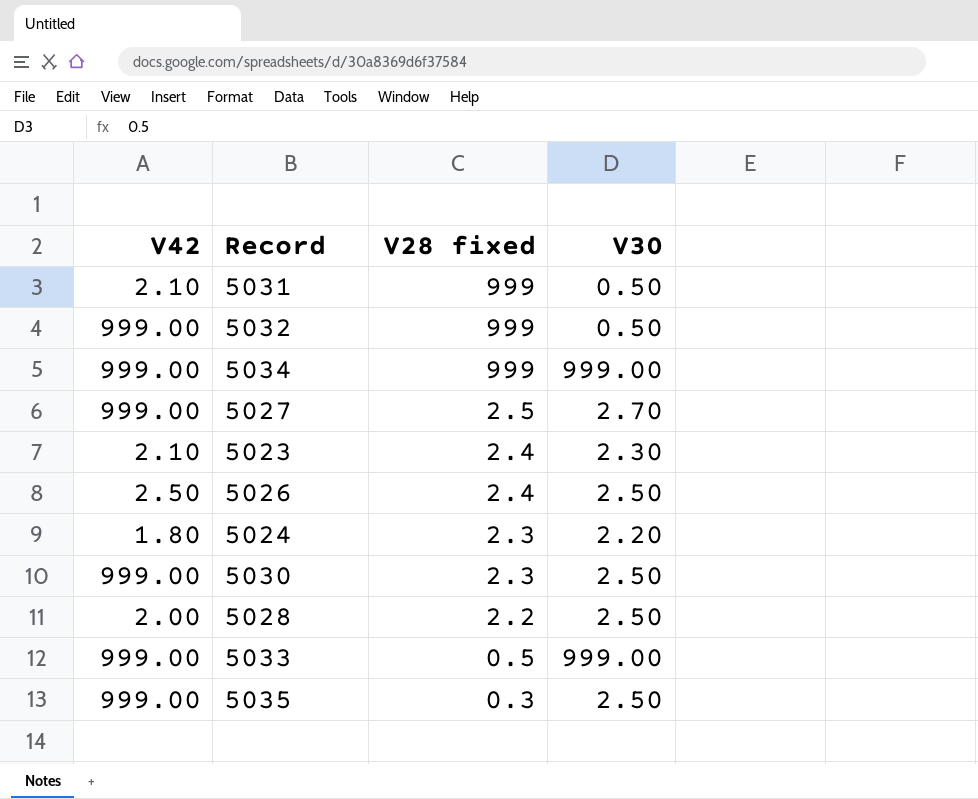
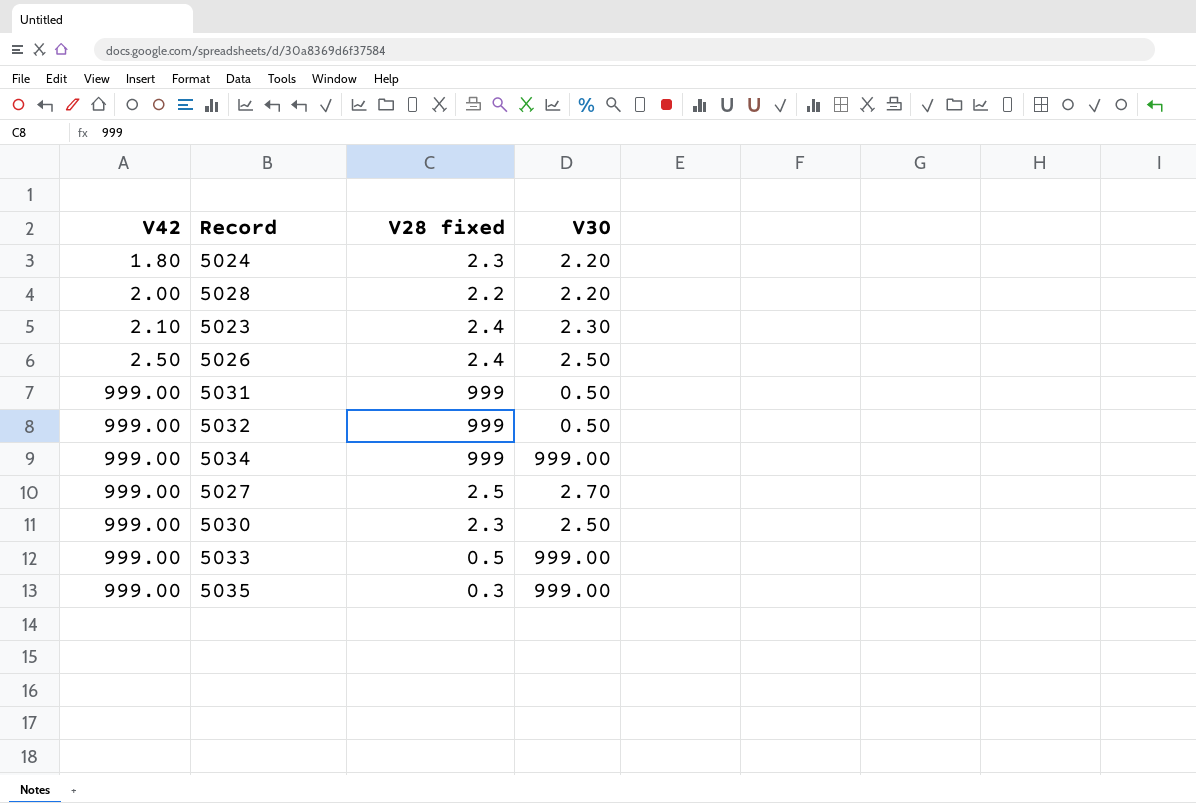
row order: V28 fixed descending -> V42 ascending
5028 | V30: 2.50 -> 2.20
5031 | V42: 2.10 -> 999.00
5035 | V30: 2.50 -> 999.00

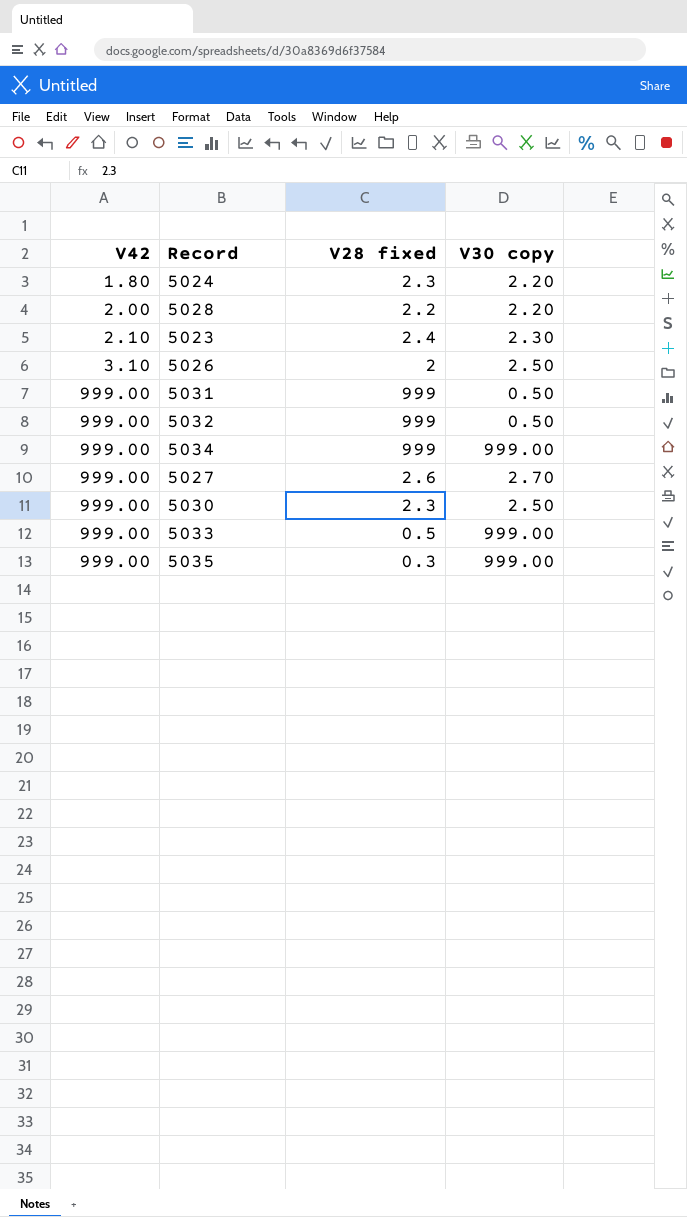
column name: V30 -> V30 copy
5026 | V42: 2.50 -> 3.10
5026 | V28 fixed: 2.4 -> 2
5027 | V28 fixed: 2.5 -> 2.6

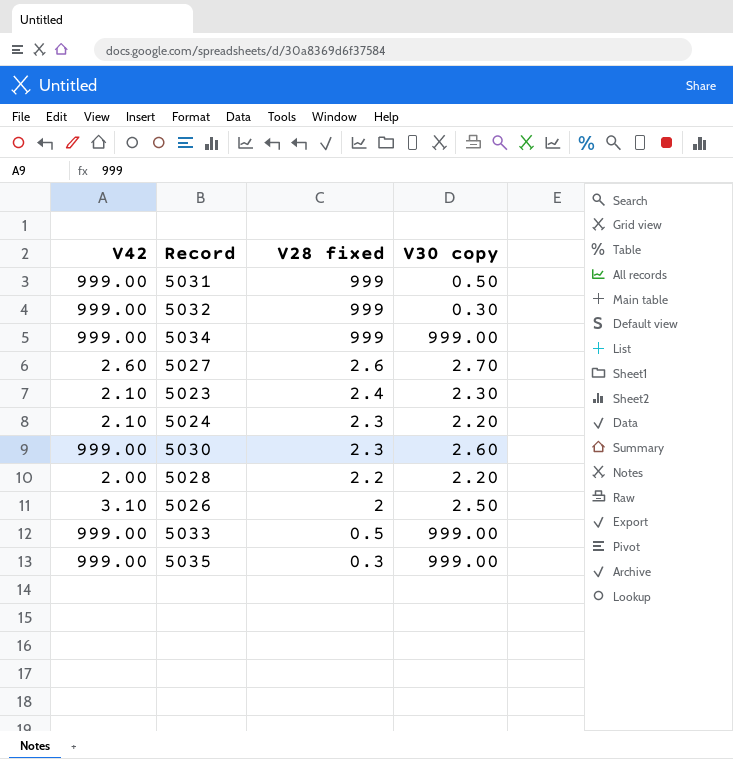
row order: V42 ascending -> V28 fixed descending
5032 | V30 copy: 0.50 -> 0.30
5027 | V42: 999.00 -> 2.60
5024 | V42: 1.80 -> 2.10
5030 | V30 copy: 2.50 -> 2.60

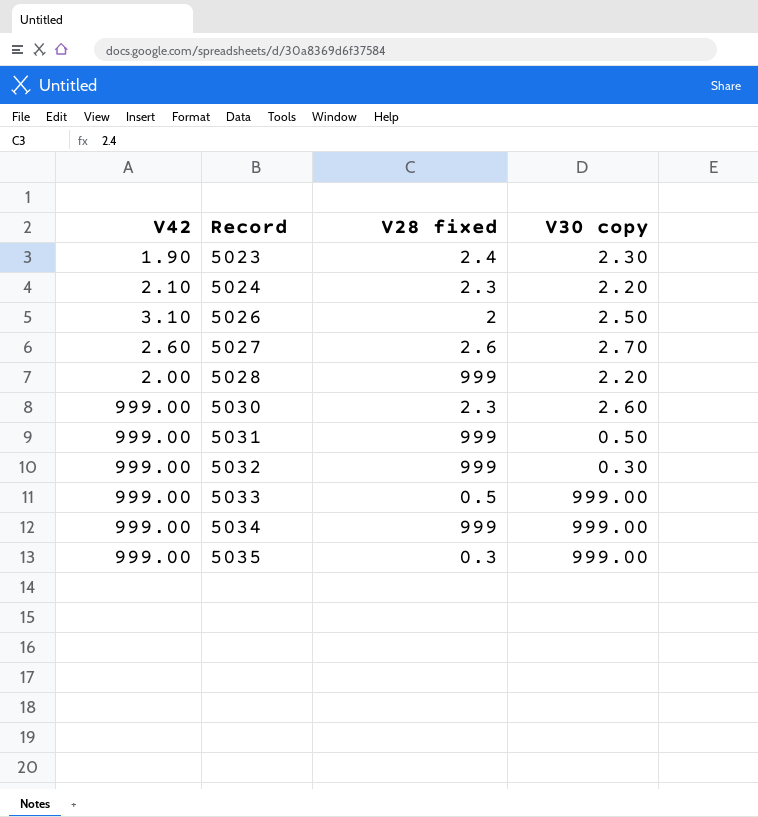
row order: V28 fixed descending -> Record ascending
5023 | V42: 2.10 -> 1.90
5028 | V28 fixed: 2.2 -> 999

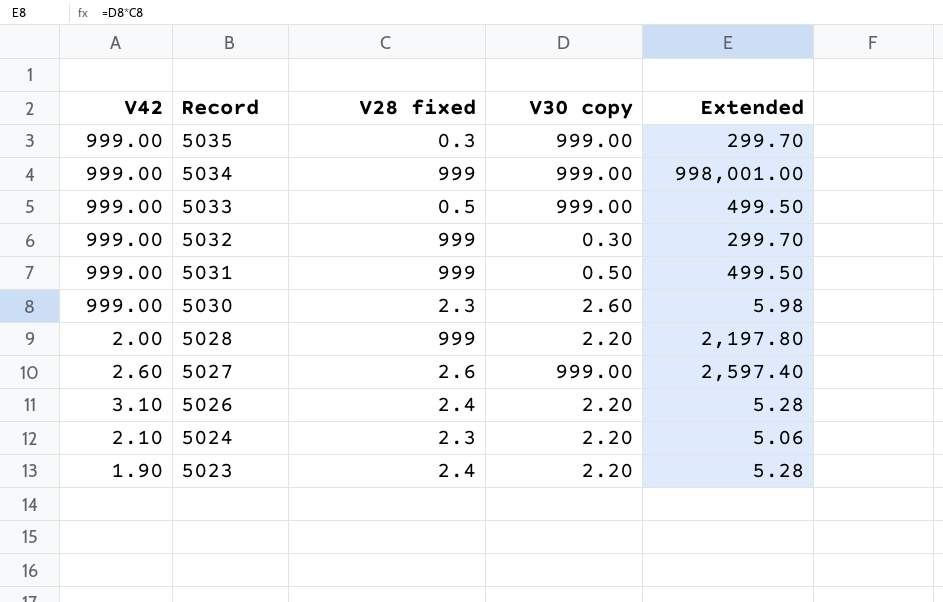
row order: Record ascending -> Record descending
column Extended | formula: none -> [V28 fixed] * [V30 copy]
5027 | V30 copy: 2.70 -> 999.00
5026 | V28 fixed: 2 -> 2.4
5026 | V30 copy: 2.50 -> 2.20
5023 | V30 copy: 2.30 -> 2.20

